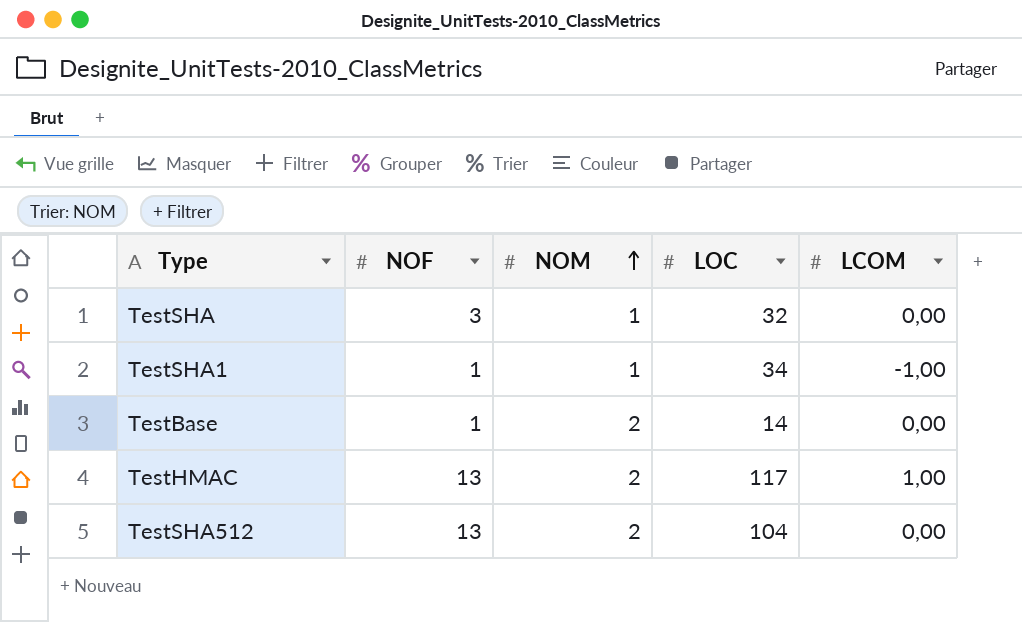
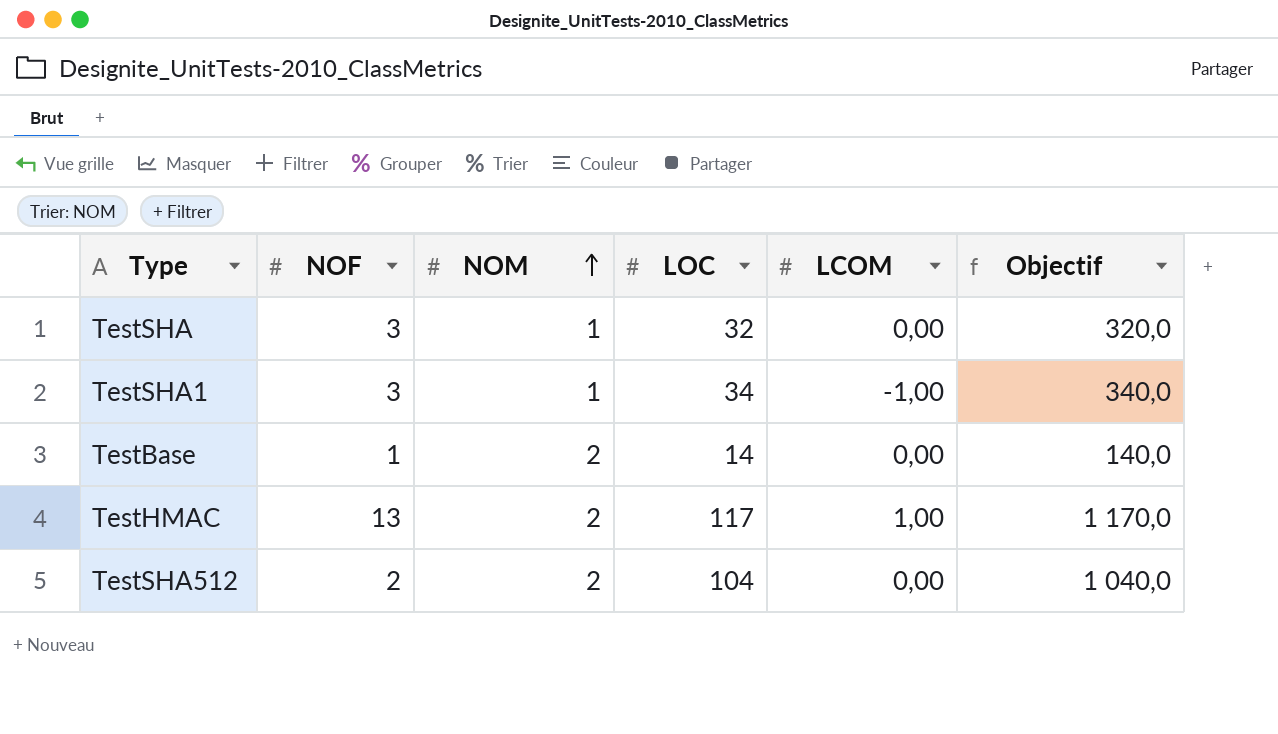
column Objectif | formula: none -> [LOC] * 10
TestSHA1 | NOF: 1 -> 3
TestSHA512 | NOF: 13 -> 2

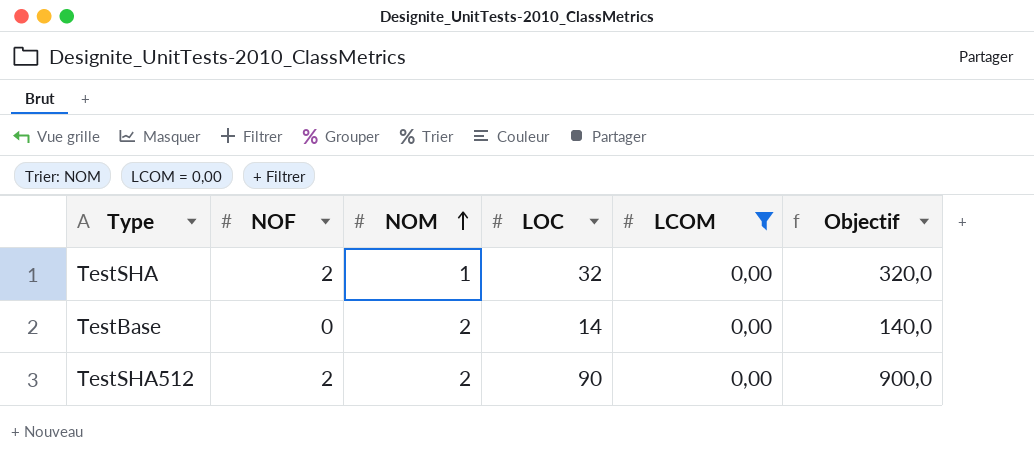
filter: none -> LCOM = 0,00
TestSHA | NOF: 3 -> 2
TestBase | NOF: 1 -> 0
TestSHA512 | LOC: 104 -> 90
TestSHA512 | Objectif: 1 040,0 -> 900,0

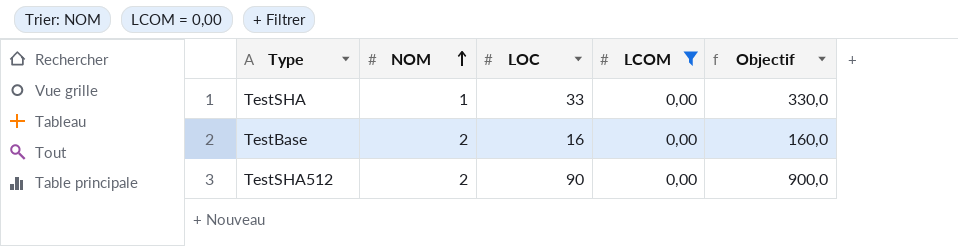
column NOF | position: 2 -> none
TestSHA | LOC: 32 -> 33
TestSHA | Objectif: 320,0 -> 330,0
TestBase | LOC: 14 -> 16
TestBase | Objectif: 140,0 -> 160,0

